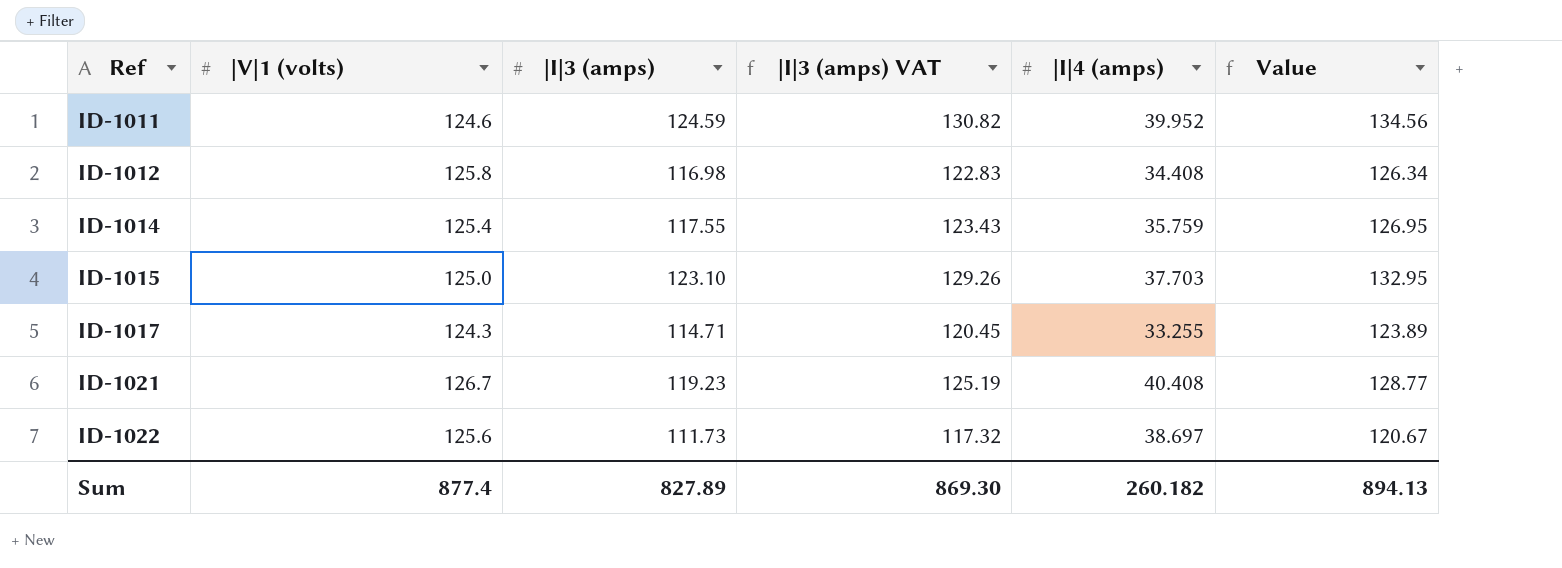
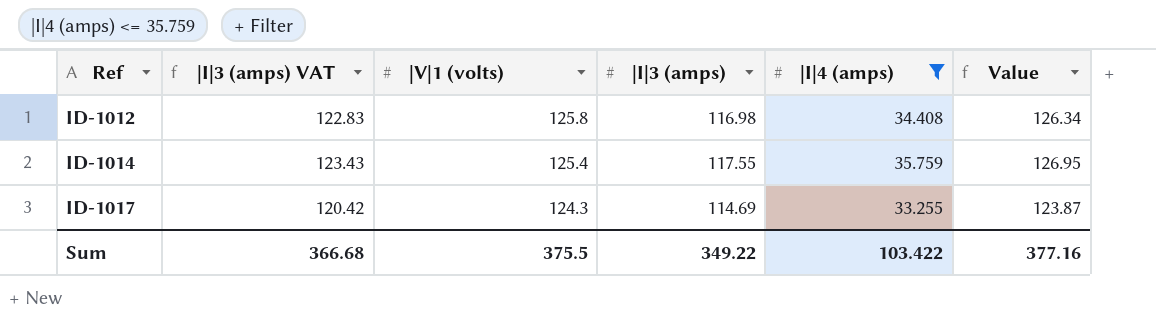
filter: none -> |I|4 (amps) <= 35.759
column |I|3 (amps) VAT | position: 4 -> 2
ID-1017 | |I|3 (amps) VAT: 120.45 -> 120.42
ID-1017 | |I|3 (amps): 114.71 -> 114.69
ID-1017 | Value: 123.89 -> 123.87
Sum | |I|3 (amps) VAT: 869.30 -> 366.68
Sum | |V|1 (volts): 877.4 -> 375.5
Sum | |I|3 (amps): 827.89 -> 349.22
Sum | |I|4 (amps): 260.182 -> 103.422
Sum | Value: 894.13 -> 377.16

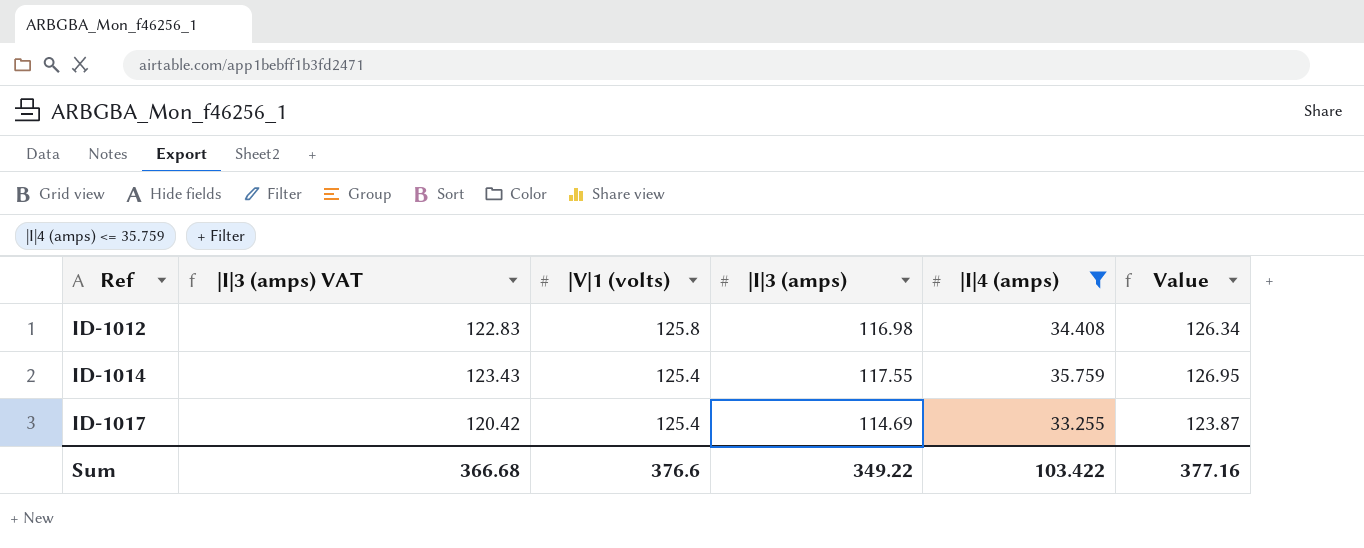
ID-1017 | |V|1 (volts): 124.3 -> 125.4
Sum | |V|1 (volts): 375.5 -> 376.6

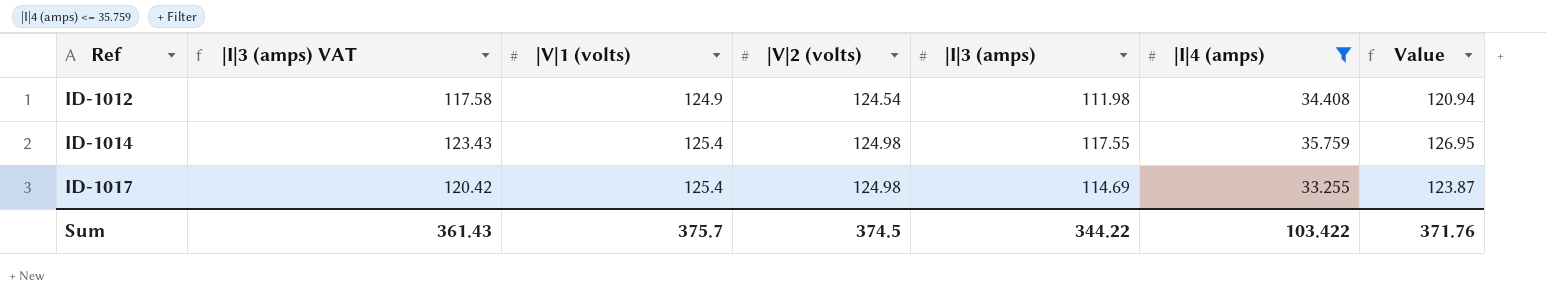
column |V|2 (volts) | position: none -> 4
ID-1012 | |I|3 (amps) VAT: 122.83 -> 117.58
ID-1012 | |V|1 (volts): 125.8 -> 124.9
ID-1012 | |I|3 (amps): 116.98 -> 111.98
ID-1012 | Value: 126.34 -> 120.94
Sum | |I|3 (amps) VAT: 366.68 -> 361.43
Sum | |V|1 (volts): 376.6 -> 375.7
Sum | |I|3 (amps): 349.22 -> 344.22
Sum | Value: 377.16 -> 371.76

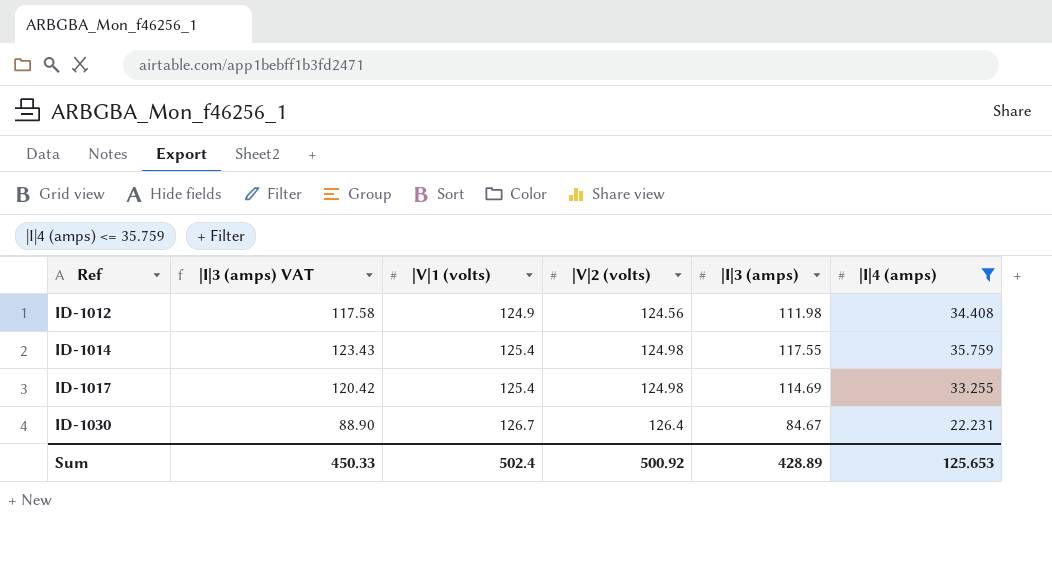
column Value | formula: [|I|3 (amps)] * 1.08 -> none
ID-1012 | |V|2 (volts): 124.54 -> 124.56
row ID-1030: none -> 88.90 | 126.7 | 126.4 | 84.67 | 22.231
Sum | |I|3 (amps) VAT: 361.43 -> 450.33
Sum | |V|1 (volts): 375.7 -> 502.4
Sum | |V|2 (volts): 374.5 -> 500.92
Sum | |I|3 (amps): 344.22 -> 428.89
Sum | |I|4 (amps): 103.422 -> 125.653

